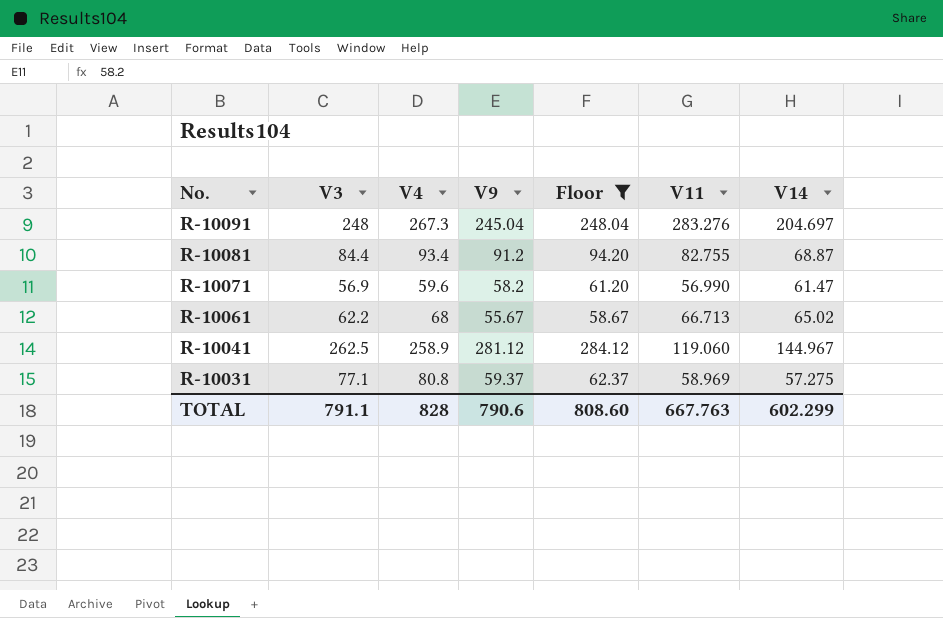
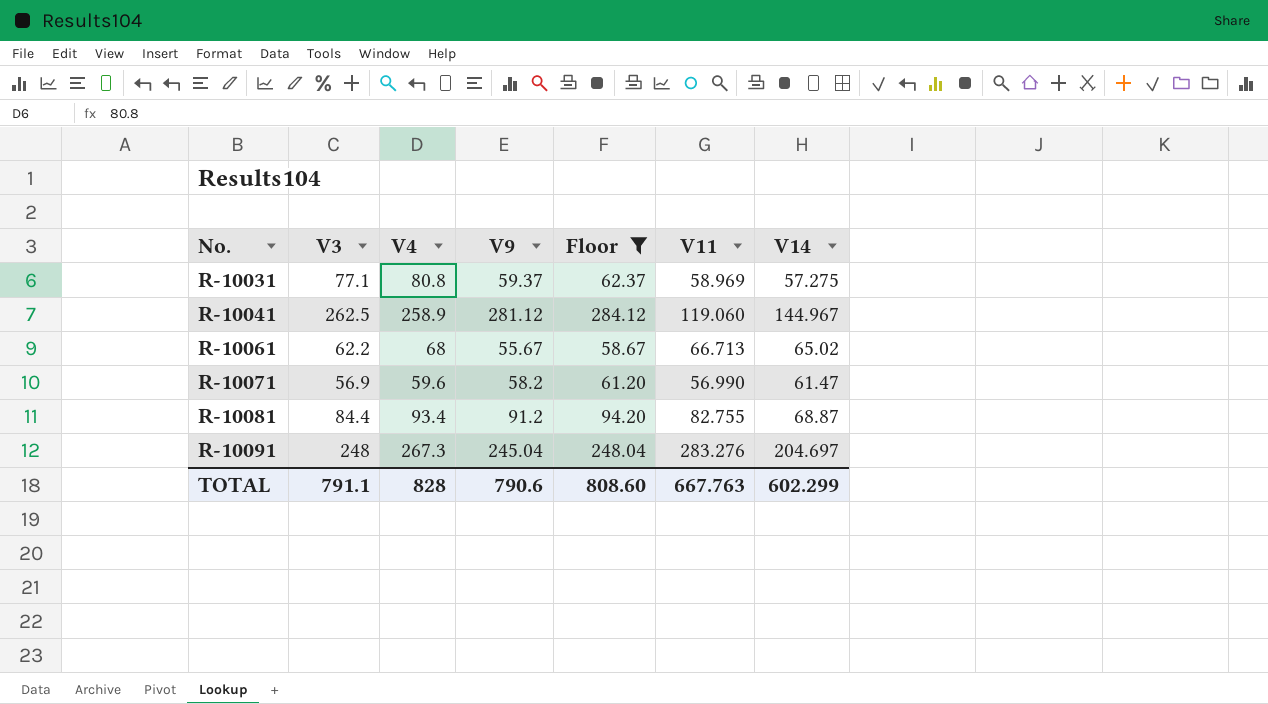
row order: No. descending -> No. ascending

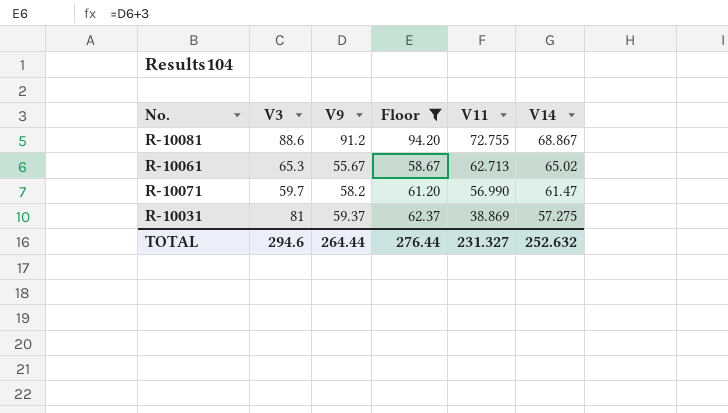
row order: No. ascending -> V11 descending
column V4 | position: 3 -> none
row R-10041: 262.5 | 258.9 | 281.12 | 284.12 | 119.060 | 144.967 -> none
row R-10091: 248 | 267.3 | 245.04 | 248.04 | 283.276 | 204.697 -> none
R-10081 | V3: 84.4 -> 88.6
R-10081 | V11: 82.755 -> 72.755
R-10081 | V14: 68.87 -> 68.867
R-10061 | V3: 62.2 -> 65.3
R-10061 | V11: 66.713 -> 62.713
R-10071 | V3: 56.9 -> 59.7
R-10031 | V3: 77.1 -> 81
R-10031 | V11: 58.969 -> 38.869
TOTAL | V3: 791.1 -> 294.6
TOTAL | V9: 790.6 -> 264.44
TOTAL | Floor: 808.60 -> 276.44
TOTAL | V11: 667.763 -> 231.327
TOTAL | V14: 602.299 -> 252.632

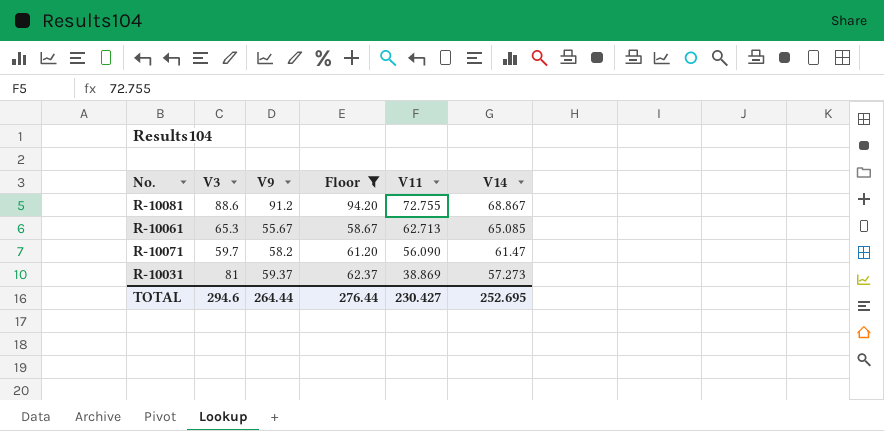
R-10061 | V14: 65.02 -> 65.085
R-10071 | V11: 56.990 -> 56.090
R-10031 | V14: 57.275 -> 57.273
TOTAL | V11: 231.327 -> 230.427
TOTAL | V14: 252.632 -> 252.695

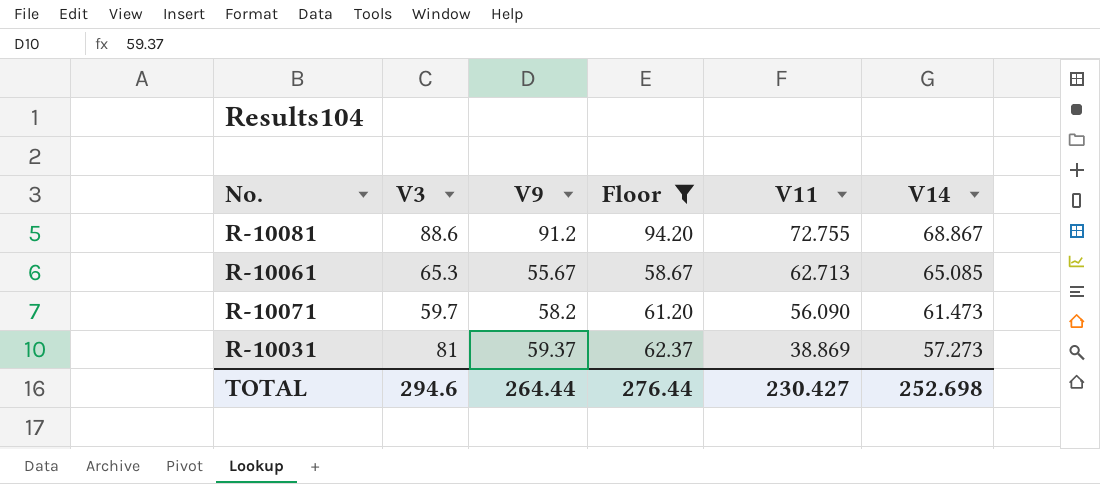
R-10071 | V14: 61.47 -> 61.473
TOTAL | V14: 252.695 -> 252.698

